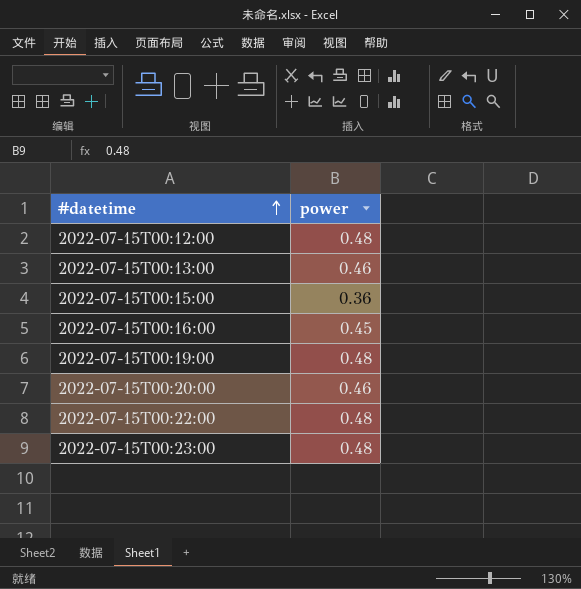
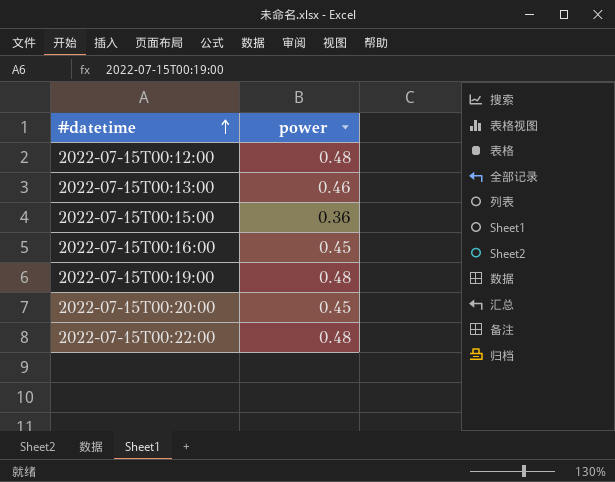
row 2022-07-15T00:23:00: 0.48 -> none
2022-07-15T00:20:00 | power: 0.46 -> 0.45

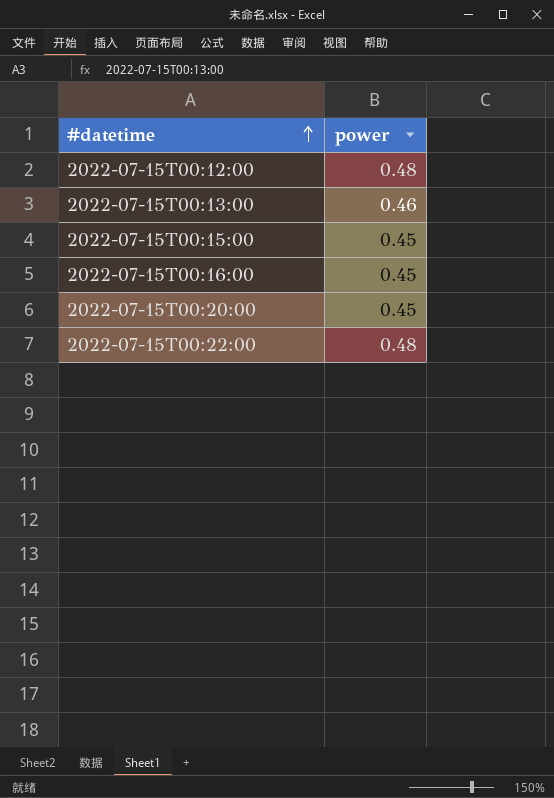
row 2022-07-15T00:19:00: 0.48 -> none
2022-07-15T00:15:00 | power: 0.36 -> 0.45

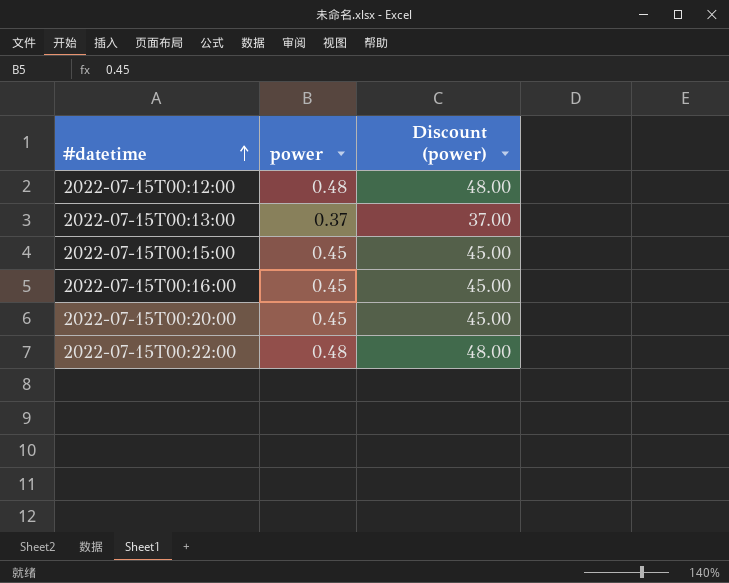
column Discount (power) | formula: none -> [power] * 100
2022-07-15T00:13:00 | power: 0.46 -> 0.37

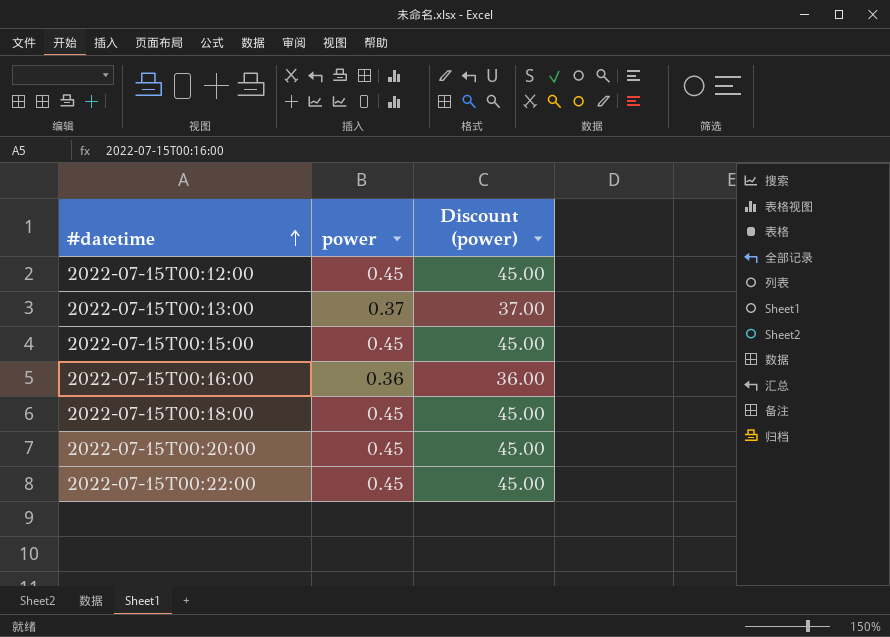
2022-07-15T00:12:00 | power: 0.48 -> 0.45
2022-07-15T00:12:00 | Discount (power): 48.00 -> 45.00
2022-07-15T00:16:00 | power: 0.45 -> 0.36
2022-07-15T00:16:00 | Discount (power): 45.00 -> 36.00
row 2022-07-15T00:18:00: none -> 0.45 | 45.00
2022-07-15T00:22:00 | power: 0.48 -> 0.45
2022-07-15T00:22:00 | Discount (power): 48.00 -> 45.00

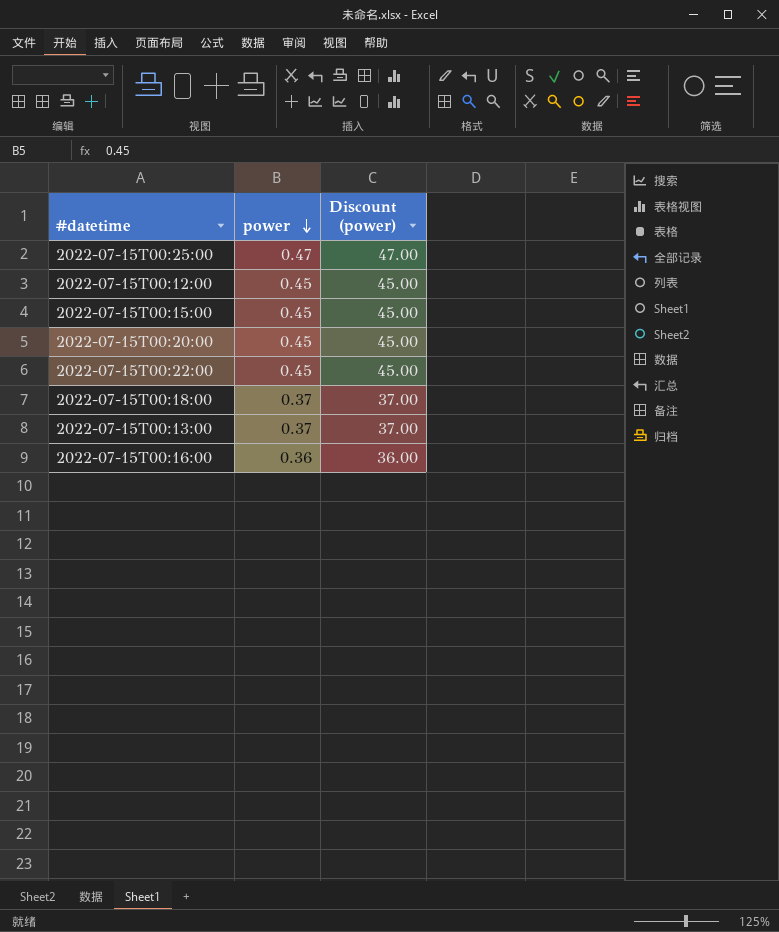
row order: #datetime ascending -> power descending
row 2022-07-15T00:25:00: none -> 0.47 | 47.00
2022-07-15T00:18:00 | power: 0.45 -> 0.37
2022-07-15T00:18:00 | Discount (power): 45.00 -> 37.00

